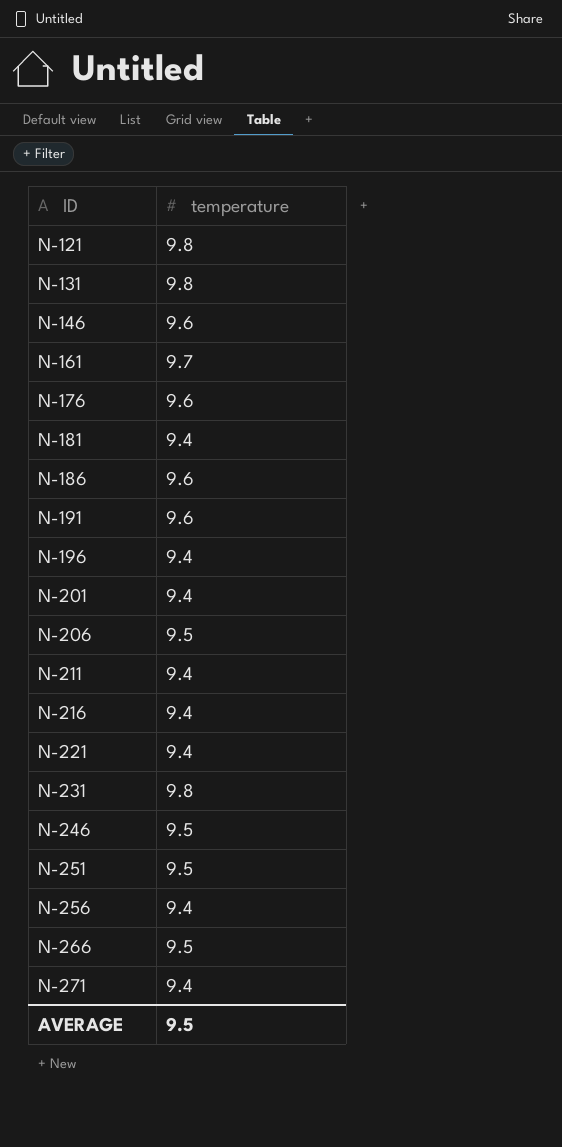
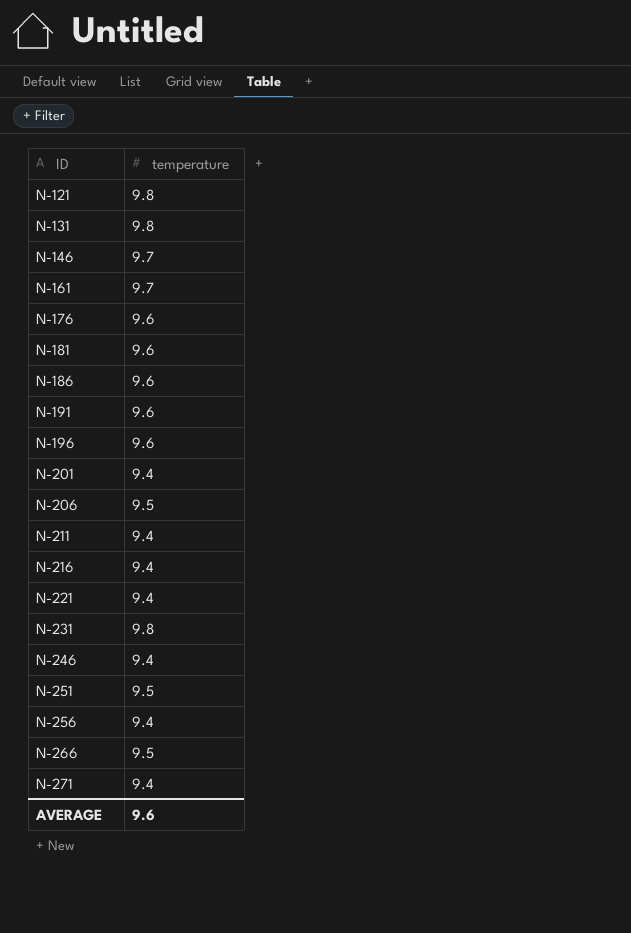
N-146 | temperature: 9.6 -> 9.7
N-181 | temperature: 9.4 -> 9.6
N-196 | temperature: 9.4 -> 9.6
N-246 | temperature: 9.5 -> 9.4
AVERAGE | temperature: 9.5 -> 9.6

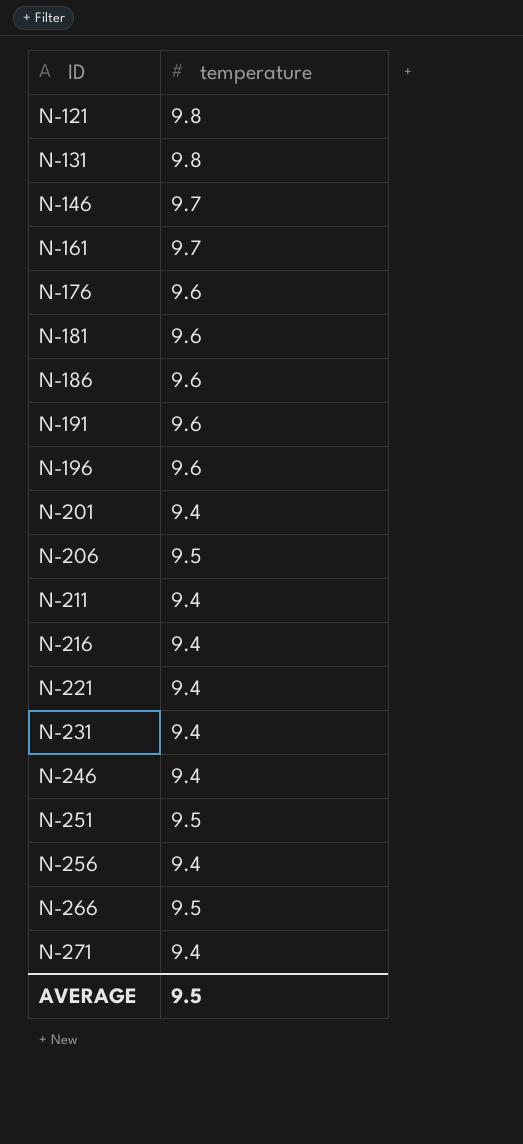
N-231 | temperature: 9.8 -> 9.4
AVERAGE | temperature: 9.6 -> 9.5

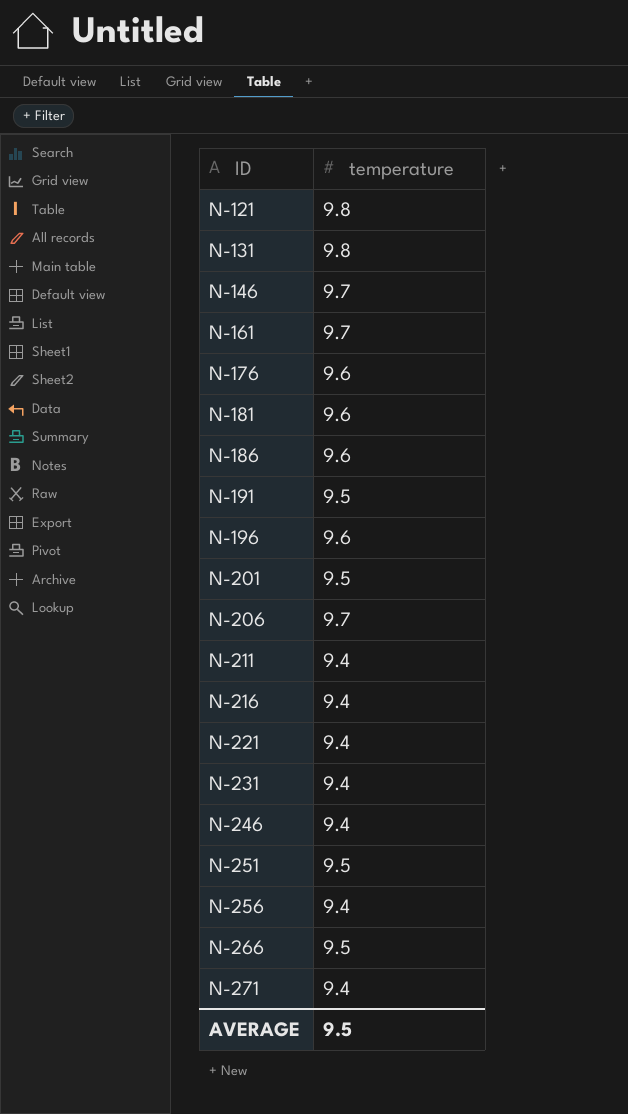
N-191 | temperature: 9.6 -> 9.5
N-201 | temperature: 9.4 -> 9.5
N-206 | temperature: 9.5 -> 9.7

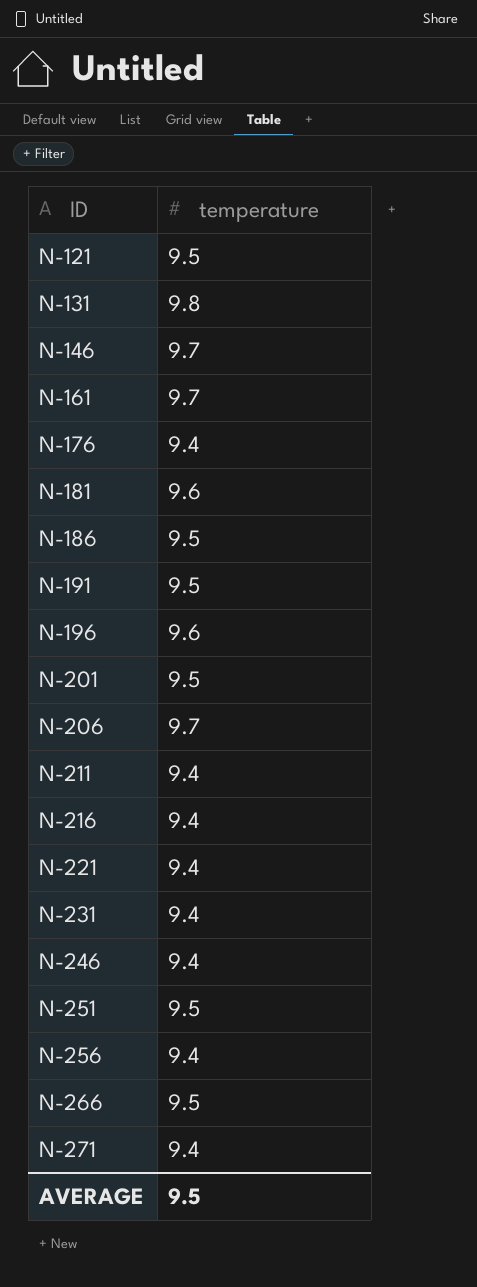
N-121 | temperature: 9.8 -> 9.5
N-176 | temperature: 9.6 -> 9.4
N-186 | temperature: 9.6 -> 9.5

